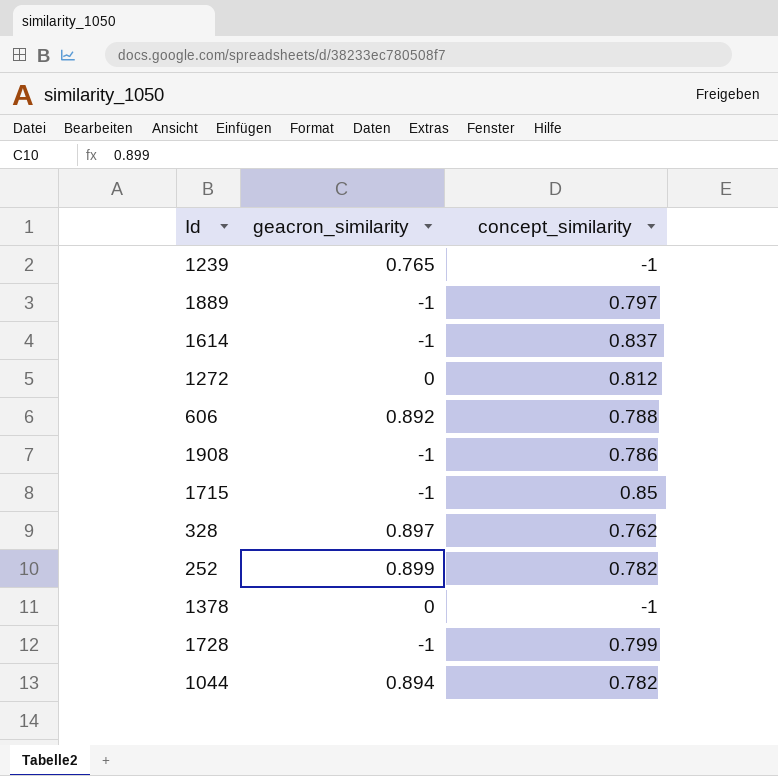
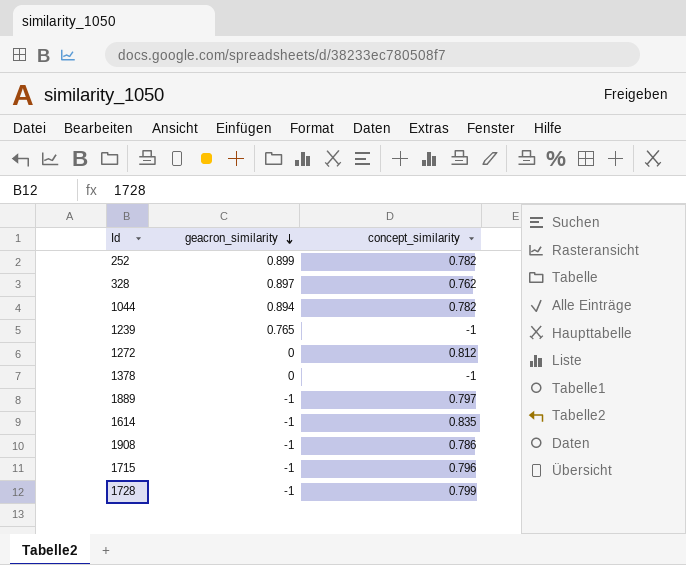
row order: none -> geacron_similarity descending
row 606: 0.892 | 0.788 -> none
1614 | concept_similarity: 0.837 -> 0.835
1715 | concept_similarity: 0.85 -> 0.796

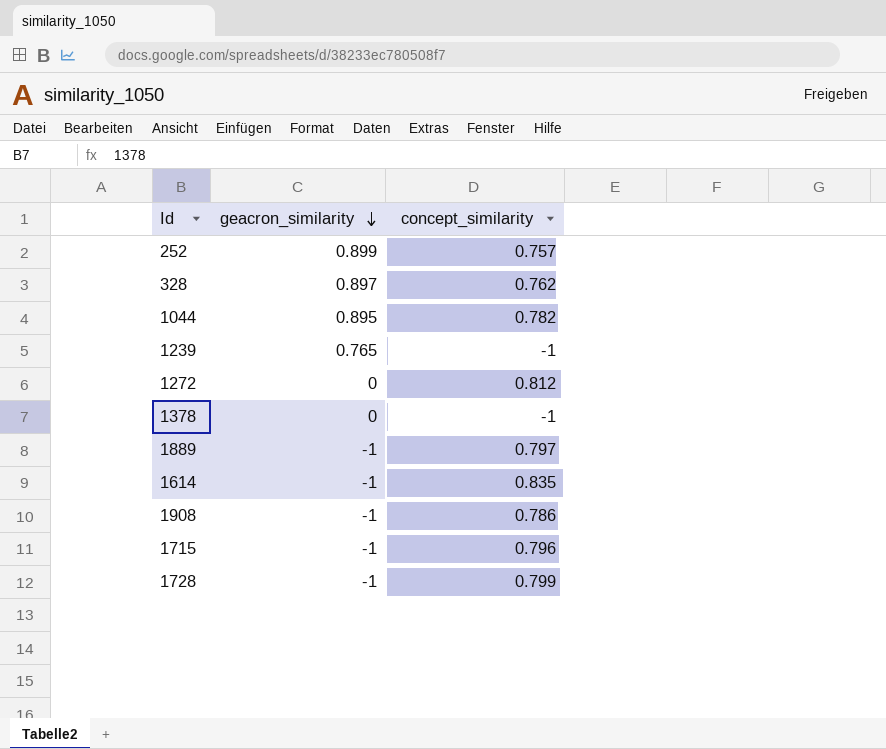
252 | concept_similarity: 0.782 -> 0.757
1044 | geacron_similarity: 0.894 -> 0.895

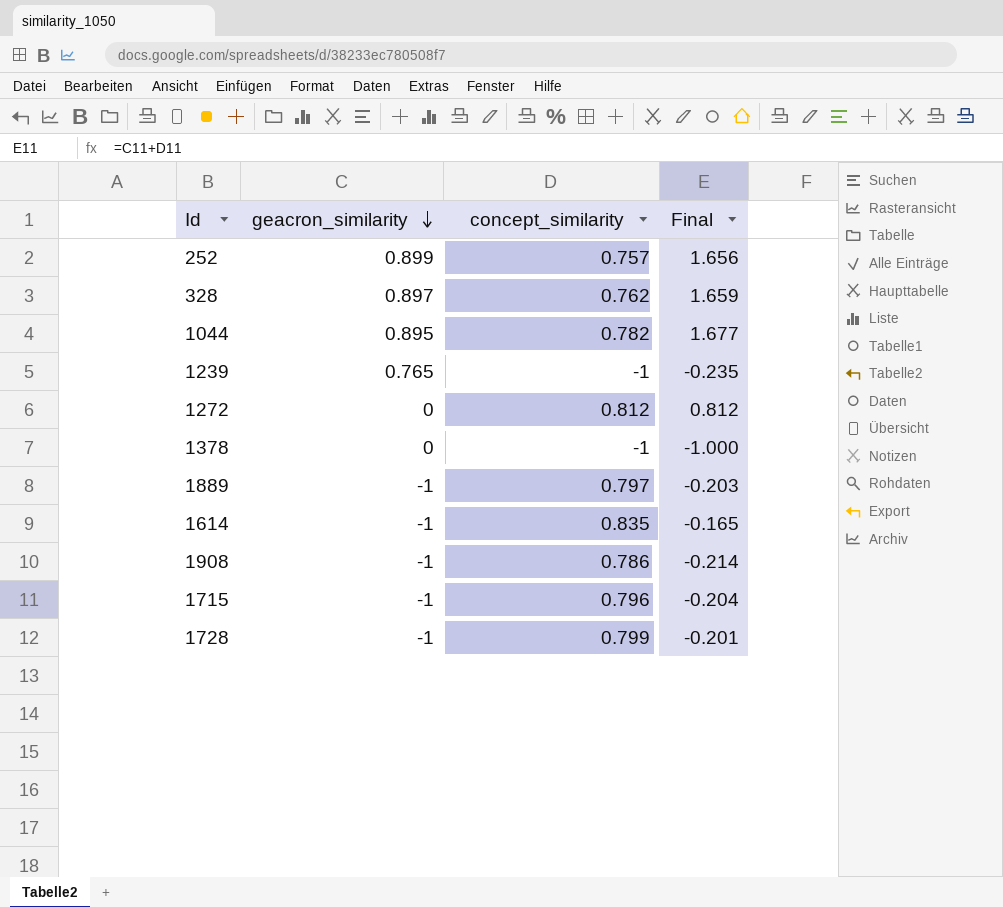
column Final | formula: none -> [geacron_similarity] + [concept_similarity]

